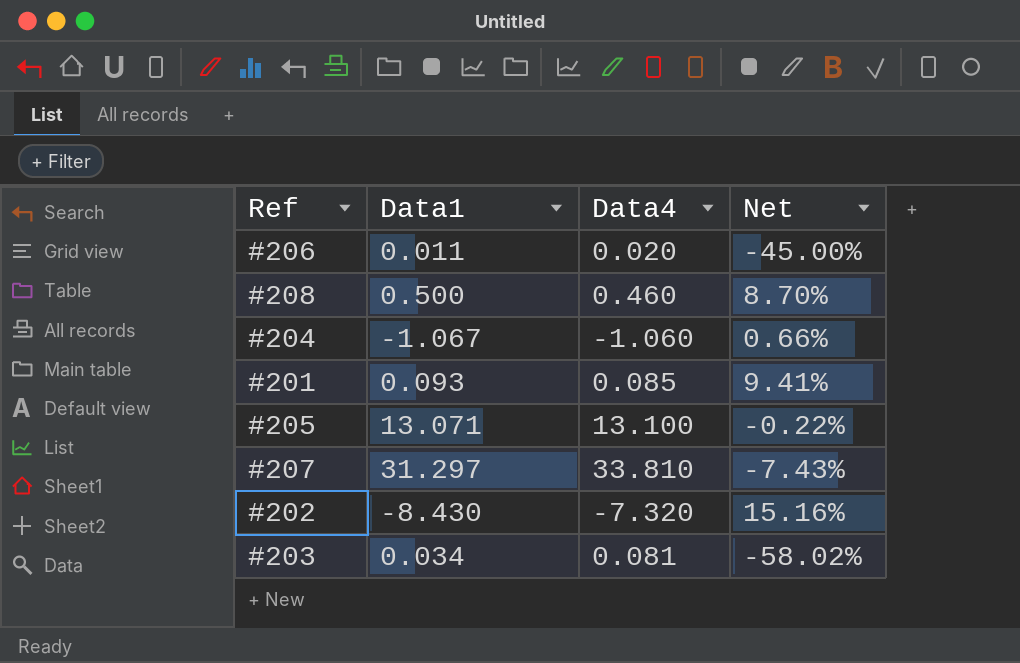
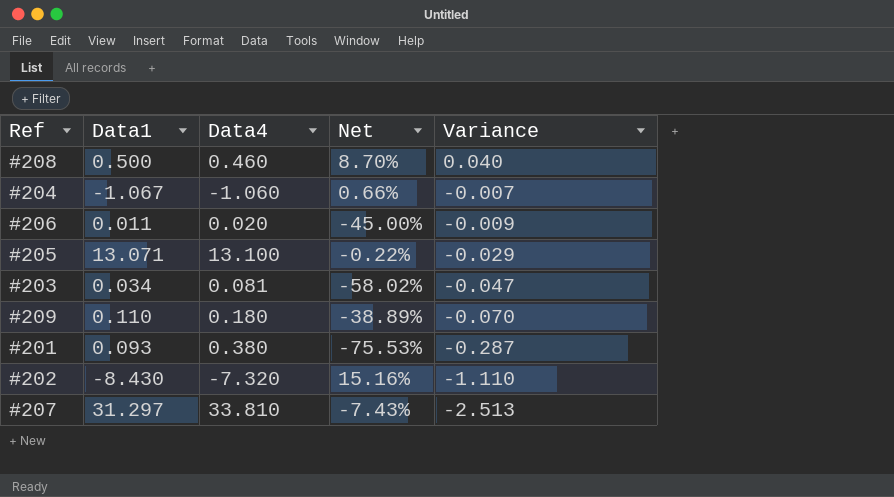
row order: none -> Variance descending
column Variance | formula: none -> [Data1] - [Data4]
row #209: none -> 0.110 | 0.180 | -38.89% | -0.070
#201 | Data4: 0.085 -> 0.380
#201 | Net: 9.41% -> -75.53%

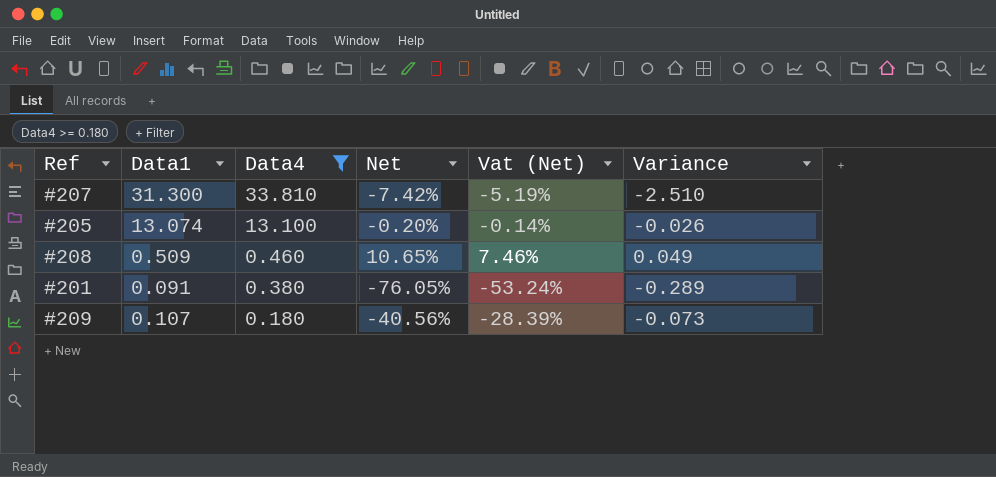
filter: none -> Data4 >= 0.180
row order: Variance descending -> Data4 descending
column Vat (Net) | formula: none -> [Net] * 0.7
#207 | Data1: 31.297 -> 31.300
#207 | Net: -7.43% -> -7.42%
#207 | Variance: -2.513 -> -2.510
#205 | Data1: 13.071 -> 13.074
#205 | Net: -0.22% -> -0.20%
#205 | Variance: -0.029 -> -0.026
#208 | Data1: 0.500 -> 0.509
#208 | Net: 8.70% -> 10.65%
#208 | Variance: 0.040 -> 0.049
#201 | Data1: 0.093 -> 0.091
#201 | Net: -75.53% -> -76.05%
#201 | Variance: -0.287 -> -0.289
#209 | Data1: 0.110 -> 0.107
#209 | Net: -38.89% -> -40.56%
#209 | Variance: -0.070 -> -0.073

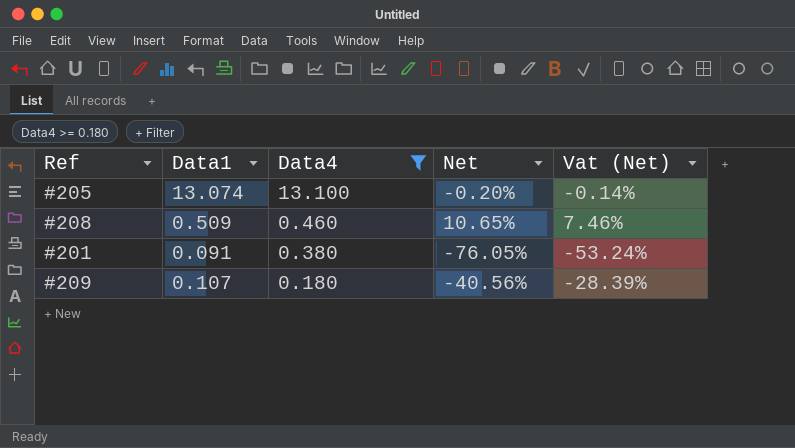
column Variance | formula: [Data1] - [Data4] -> none
row #207: 31.300 | 33.810 | -7.42% | -5.19% | -2.510 -> none

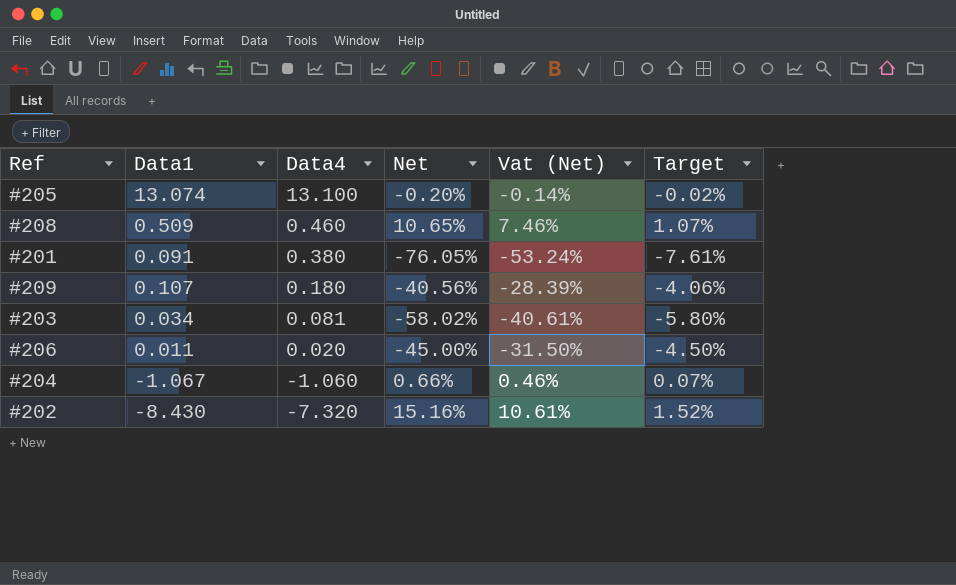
filter: Data4 >= 0.180 -> none
column Target | formula: none -> [Net] * 0.1

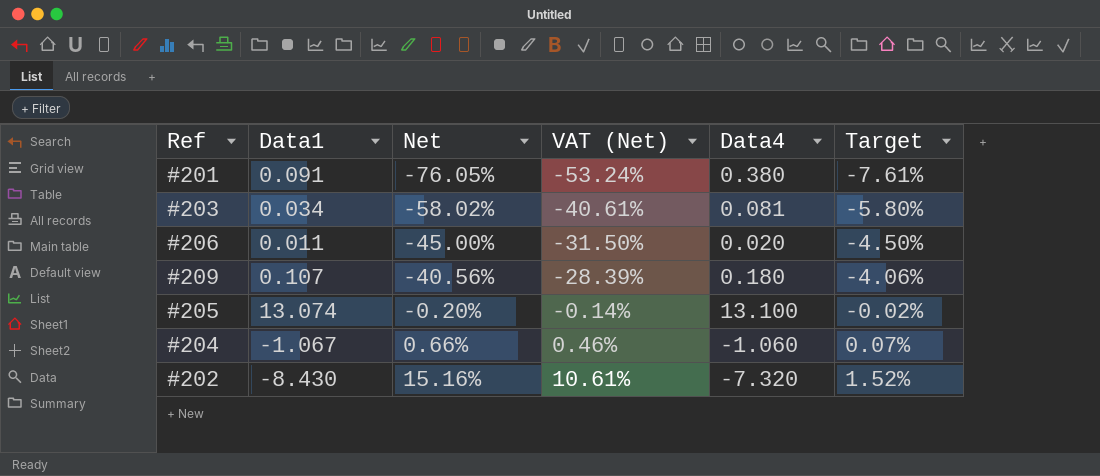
row order: Data4 descending -> Net ascending
column name: Vat (Net) -> VAT (Net)
column Data4 | position: 3 -> 5
row #208: 0.509 | 0.460 | 10.65% | 7.46% | 1.07% -> none

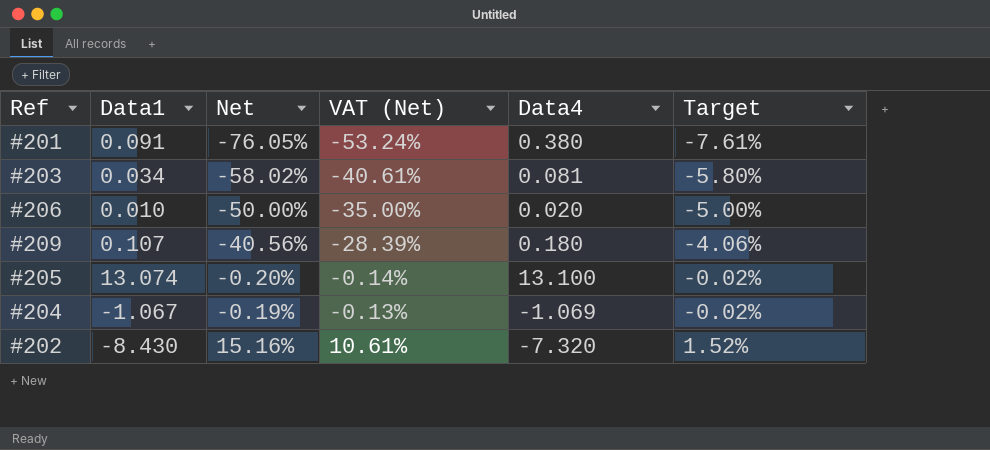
#206 | Data1: 0.011 -> 0.010
#206 | Net: -45.00% -> -50.00%
#206 | VAT (Net): -31.50% -> -35.00%
#206 | Target: -4.50% -> -5.00%
#204 | Net: 0.66% -> -0.19%
#204 | VAT (Net): 0.46% -> -0.13%
#204 | Data4: -1.060 -> -1.069
#204 | Target: 0.07% -> -0.02%

